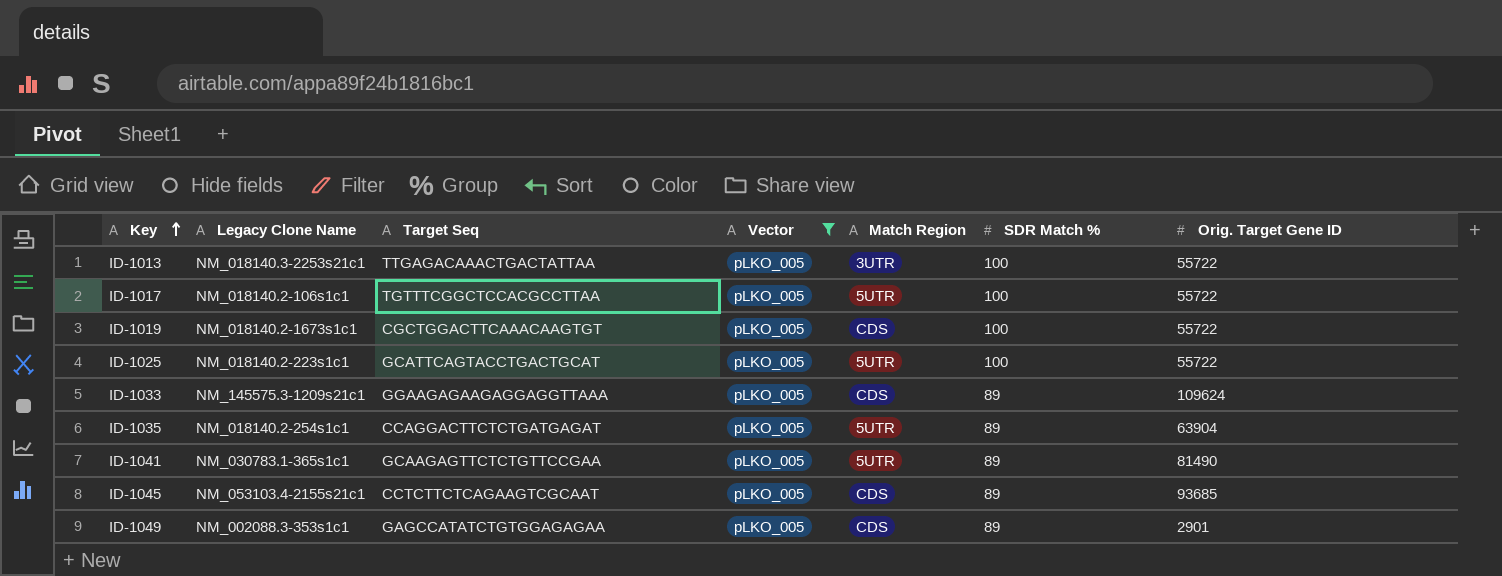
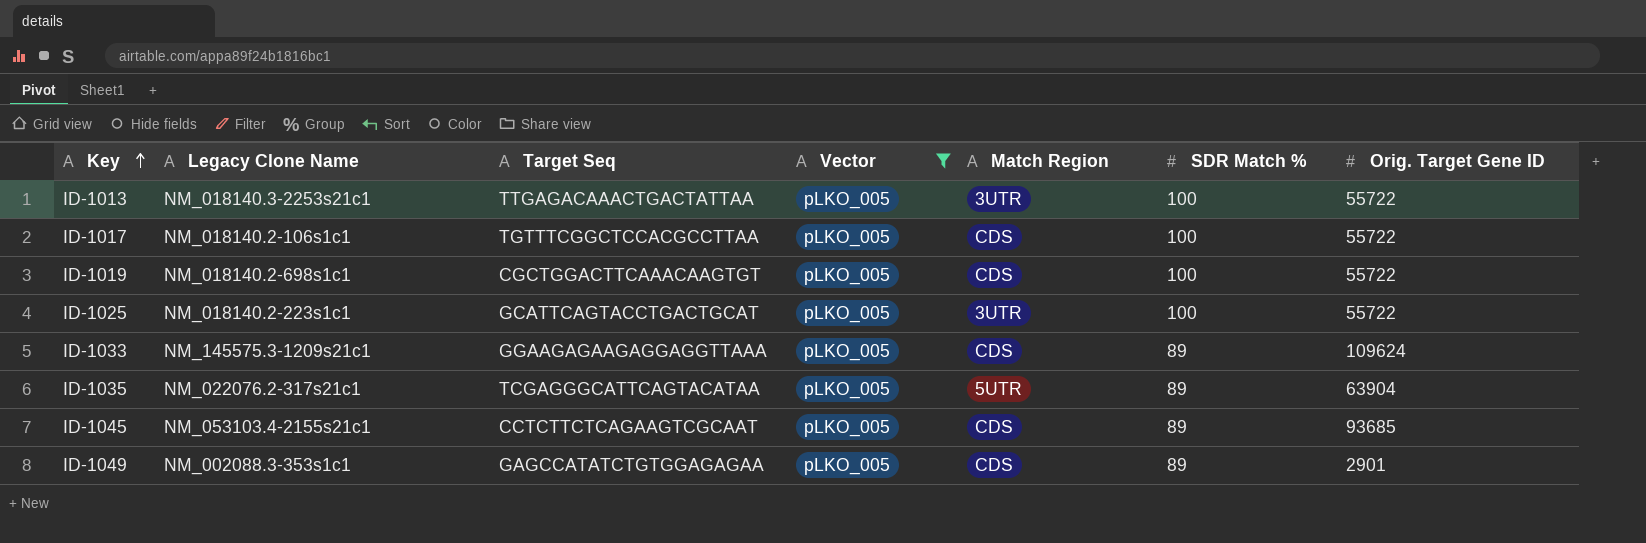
row ID-1041: NM_030783.1-365s1c1 | GCAAGAGTTCTCTGTTCCGAA | pLKO_005 | 5UTR | 89 | 81490 -> none
ID-1017 | Match Region: 5UTR -> CDS
ID-1019 | Legacy Clone Name: NM_018140.2-1673s1c1 -> NM_018140.2-698s1c1
ID-1025 | Match Region: 5UTR -> 3UTR
ID-1035 | Legacy Clone Name: NM_018140.2-254s1c1 -> NM_022076.2-317s21c1
ID-1035 | Target Seq: CCAGGACTTCTCTGATGAGAT -> TCGAGGGCATTCAGTACATAA

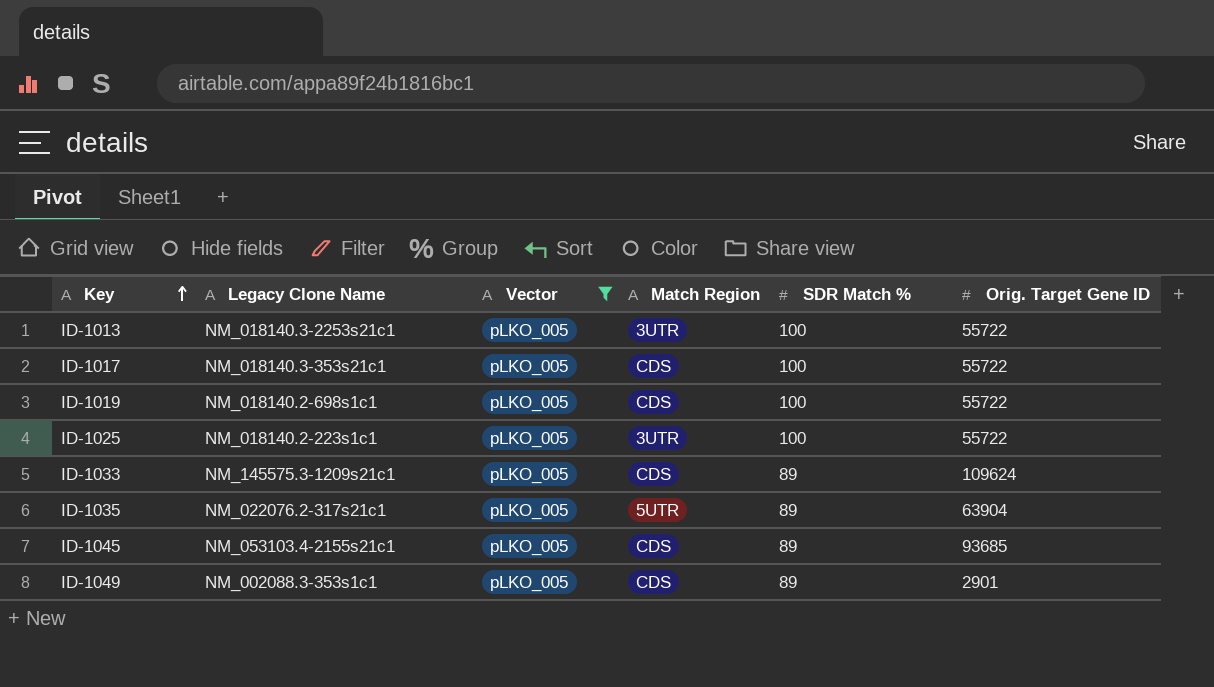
column Target Seq | position: 3 -> none
ID-1017 | Legacy Clone Name: NM_018140.2-106s1c1 -> NM_018140.3-353s21c1

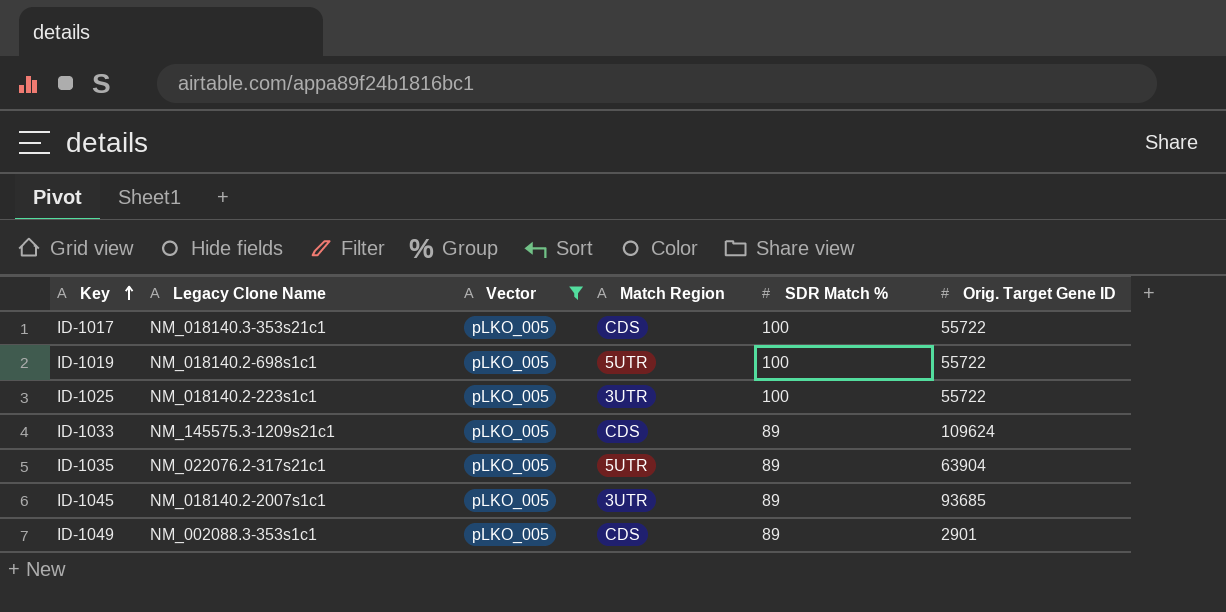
row ID-1013: NM_018140.3-2253s21c1 | pLKO_005 | 3UTR | 100 | 55722 -> none
ID-1019 | Match Region: CDS -> 5UTR
ID-1045 | Legacy Clone Name: NM_053103.4-2155s21c1 -> NM_018140.2-2007s1c1
ID-1045 | Match Region: CDS -> 3UTR

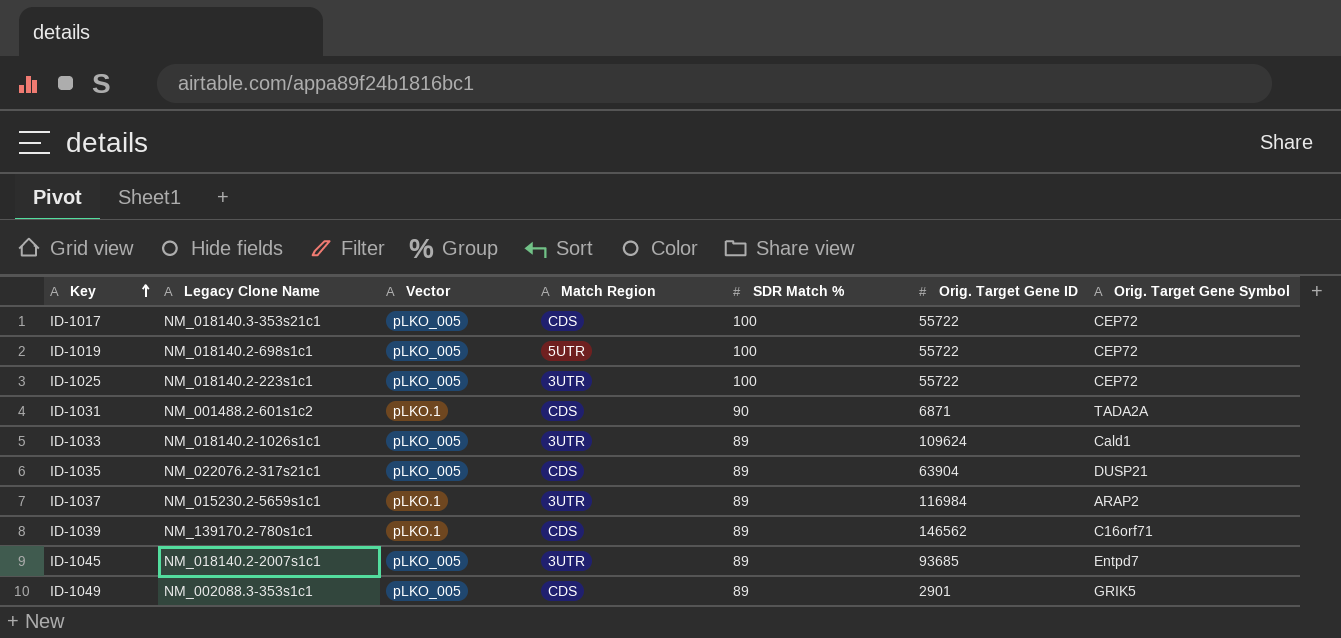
filter: Vector = pLKO_005 -> none
column Orig. Target Gene Symbol | position: none -> 7
ID-1033 | Legacy Clone Name: NM_145575.3-1209s21c1 -> NM_018140.2-1026s1c1
ID-1033 | Match Region: CDS -> 3UTR
ID-1035 | Match Region: 5UTR -> CDS

